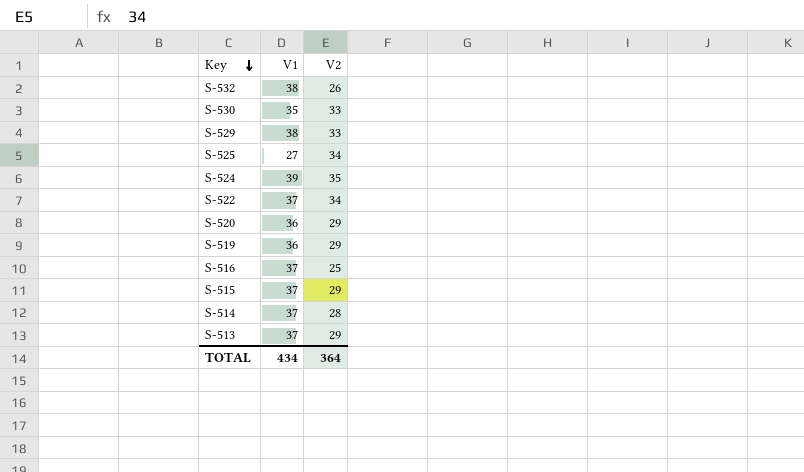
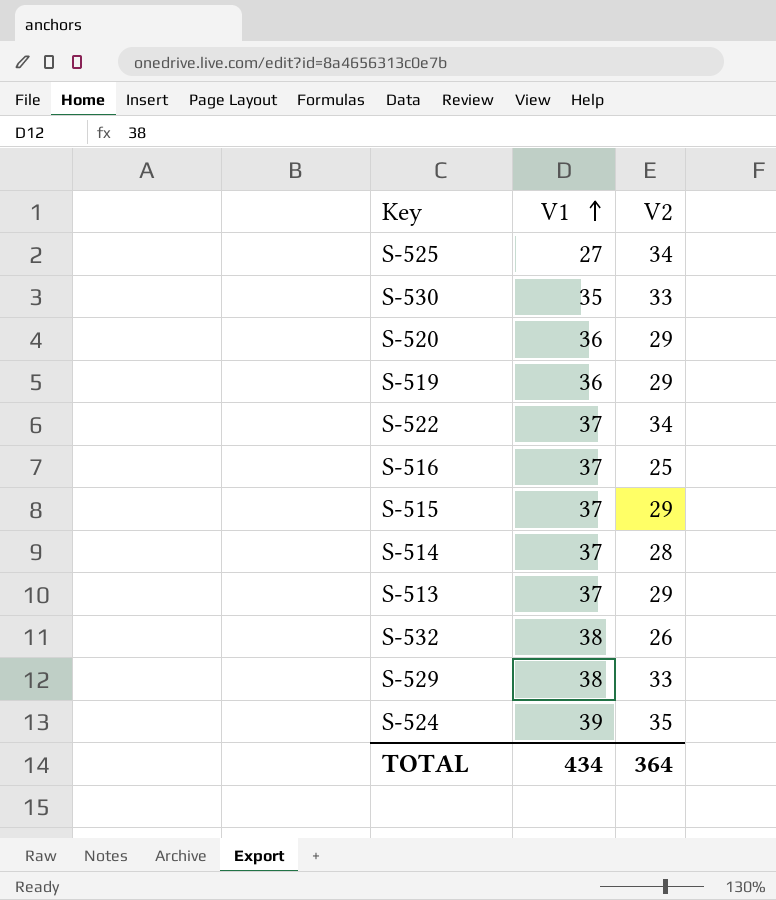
row order: Key descending -> V1 ascending

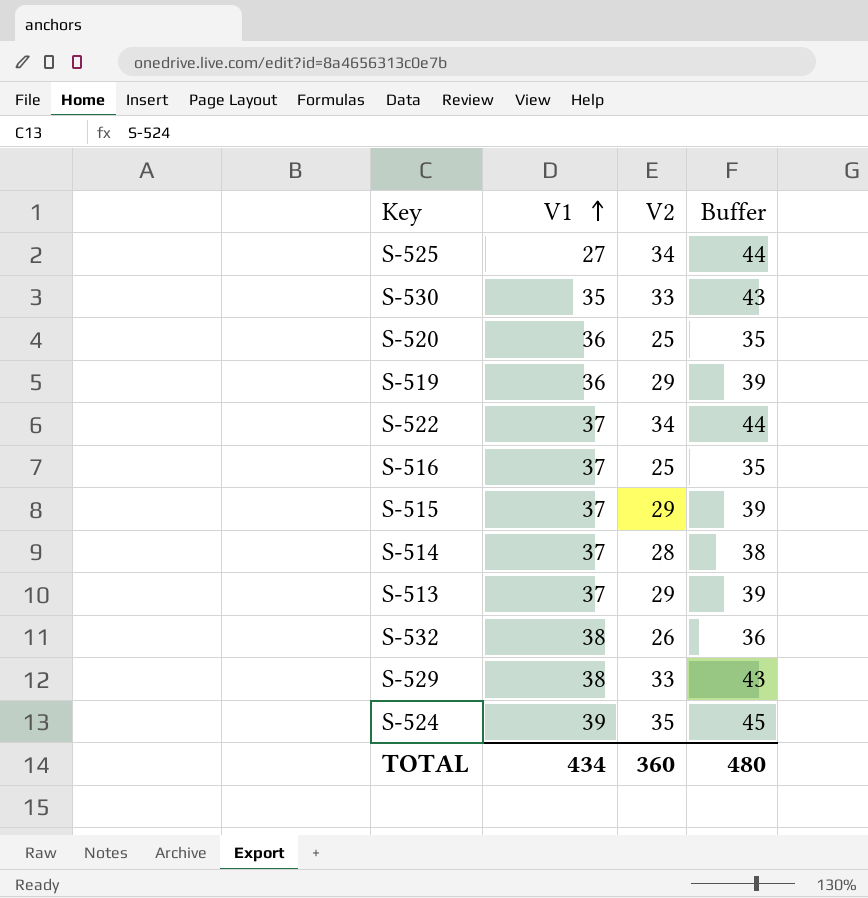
column Buffer | formula: none -> [V2] + 10
S-520 | V2: 29 -> 25
TOTAL | V2: 364 -> 360

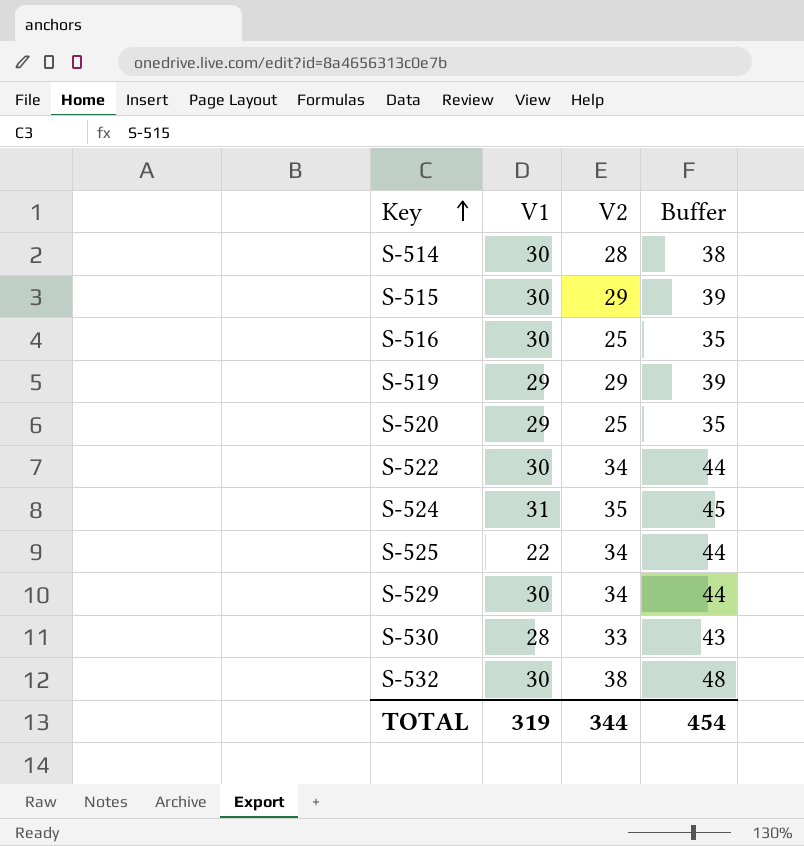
row order: V1 ascending -> Key ascending
row S-513: 37 | 29 | 39 -> none
S-514 | V1: 37 -> 30
S-515 | V1: 37 -> 30
S-516 | V1: 37 -> 30
S-519 | V1: 36 -> 29
S-520 | V1: 36 -> 29
S-522 | V1: 37 -> 30
S-524 | V1: 39 -> 31
S-525 | V1: 27 -> 22
S-529 | V1: 38 -> 30
S-529 | V2: 33 -> 34
S-529 | Buffer: 43 -> 44
S-530 | V1: 35 -> 28
S-532 | V1: 38 -> 30
S-532 | V2: 26 -> 38
S-532 | Buffer: 36 -> 48
TOTAL | V1: 434 -> 319
TOTAL | V2: 360 -> 344
TOTAL | Buffer: 480 -> 454

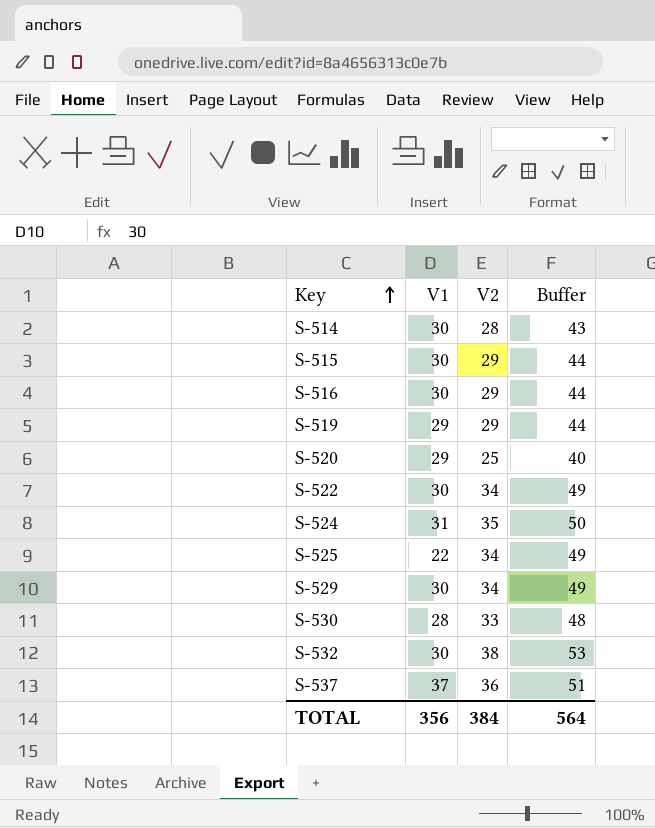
column Buffer | formula: [V2] + 10 -> [V2] + 15
S-516 | V2: 25 -> 29
row S-537: none -> 37 | 36 | 51
TOTAL | V1: 319 -> 356
TOTAL | V2: 344 -> 384
TOTAL | Buffer: 454 -> 564

